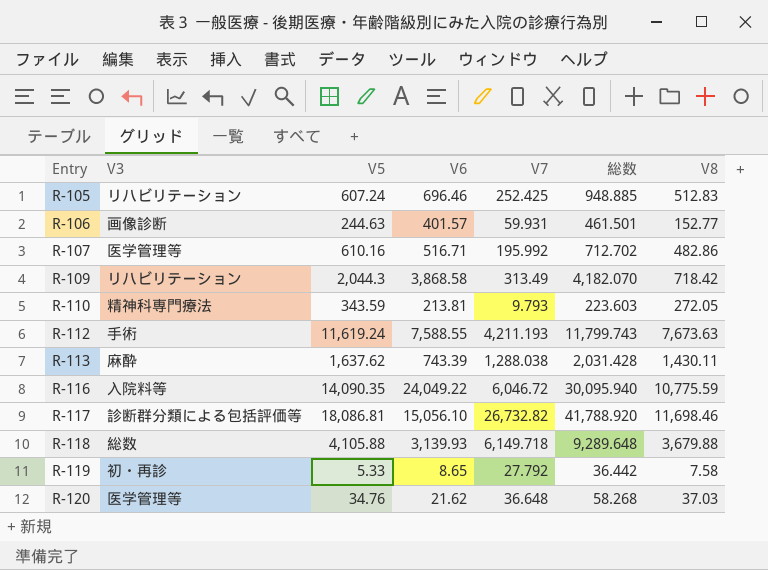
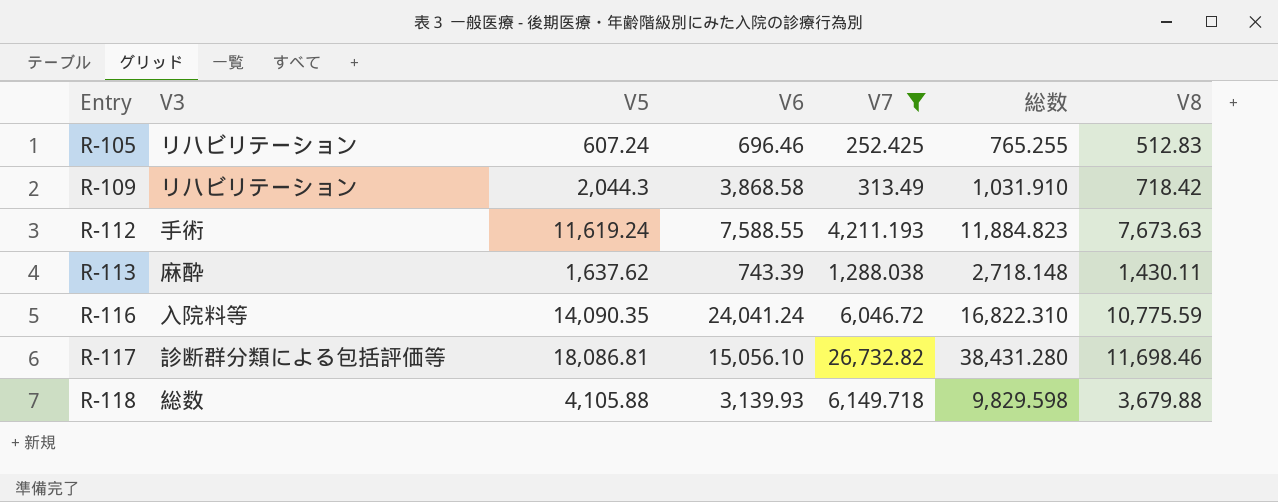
filter: none -> V7 >= 252.425
column 総数 | formula: [V6] + [V7] -> [V7] + [V8]
R-116 | V6: 24,049.22 -> 24,041.24

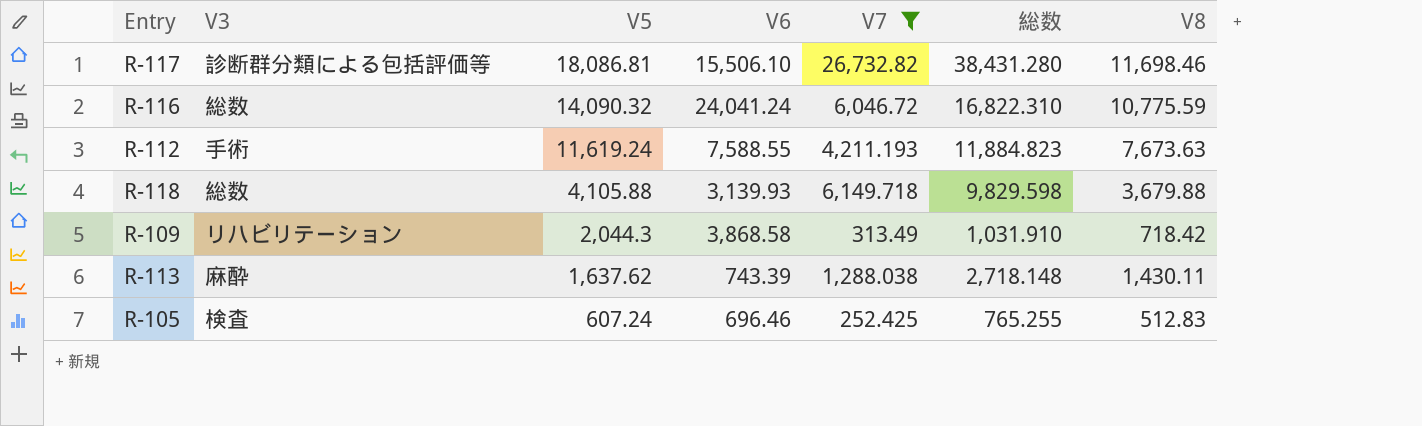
row order: Entry ascending -> V5 descending
R-117 | V6: 15,056.10 -> 15,506.10
R-116 | V3: 入院料等 -> 総数
R-116 | V5: 14,090.35 -> 14,090.32
R-105 | V3: リハビリテーション -> 検査

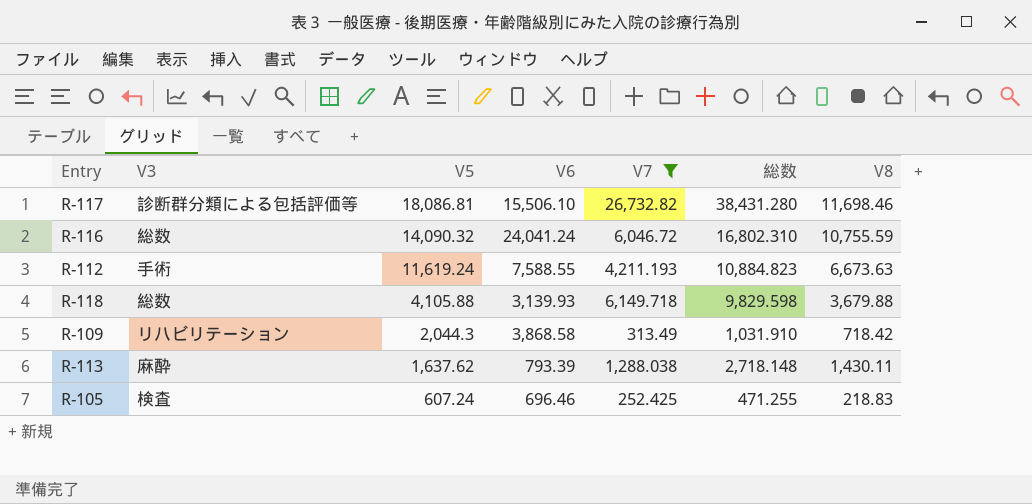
R-116 | 総数: 16,822.310 -> 16,802.310
R-116 | V8: 10,775.59 -> 10,755.59
R-112 | 総数: 11,884.823 -> 10,884.823
R-112 | V8: 7,673.63 -> 6,673.63
R-113 | V6: 743.39 -> 793.39
R-105 | 総数: 765.255 -> 471.255
R-105 | V8: 512.83 -> 218.83

